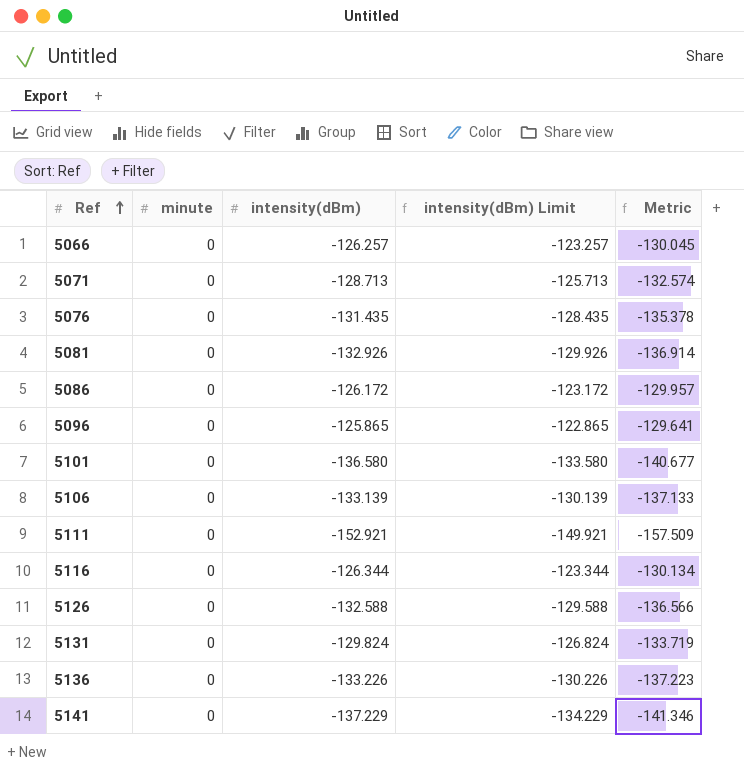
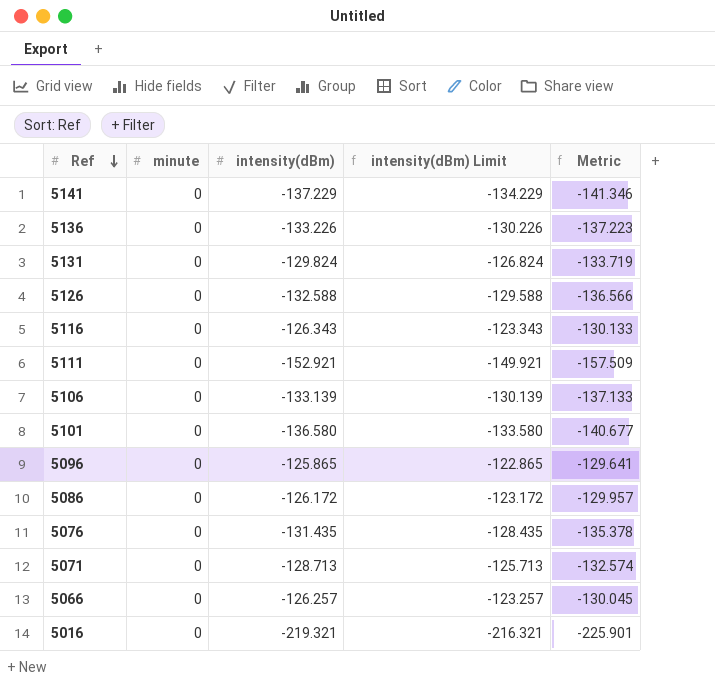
row order: Ref ascending -> Ref descending
row 5081: 0 | -132.926 | -129.926 | -136.914 -> none
5116 | intensity(dBm): -126.344 -> -126.343
5116 | intensity(dBm) Limit: -123.344 -> -123.343
5116 | Metric: -130.134 -> -130.133
row 5016: none -> 0 | -219.321 | -216.321 | -225.901

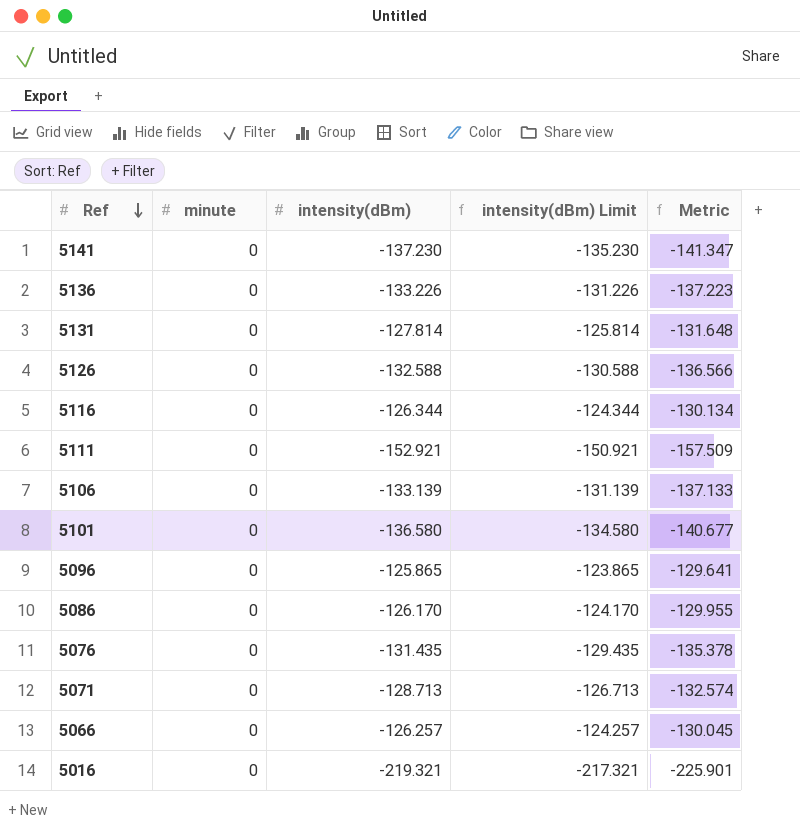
column intensity(dBm) Limit | formula: [intensity(dBm)] + 3 -> [intensity(dBm)] + 2
5141 | intensity(dBm): -137.229 -> -137.230
5141 | Metric: -141.346 -> -141.347
5131 | intensity(dBm): -129.824 -> -127.814
5131 | Metric: -133.719 -> -131.648
5116 | intensity(dBm): -126.343 -> -126.344
5116 | Metric: -130.133 -> -130.134
5086 | intensity(dBm): -126.172 -> -126.170
5086 | Metric: -129.957 -> -129.955

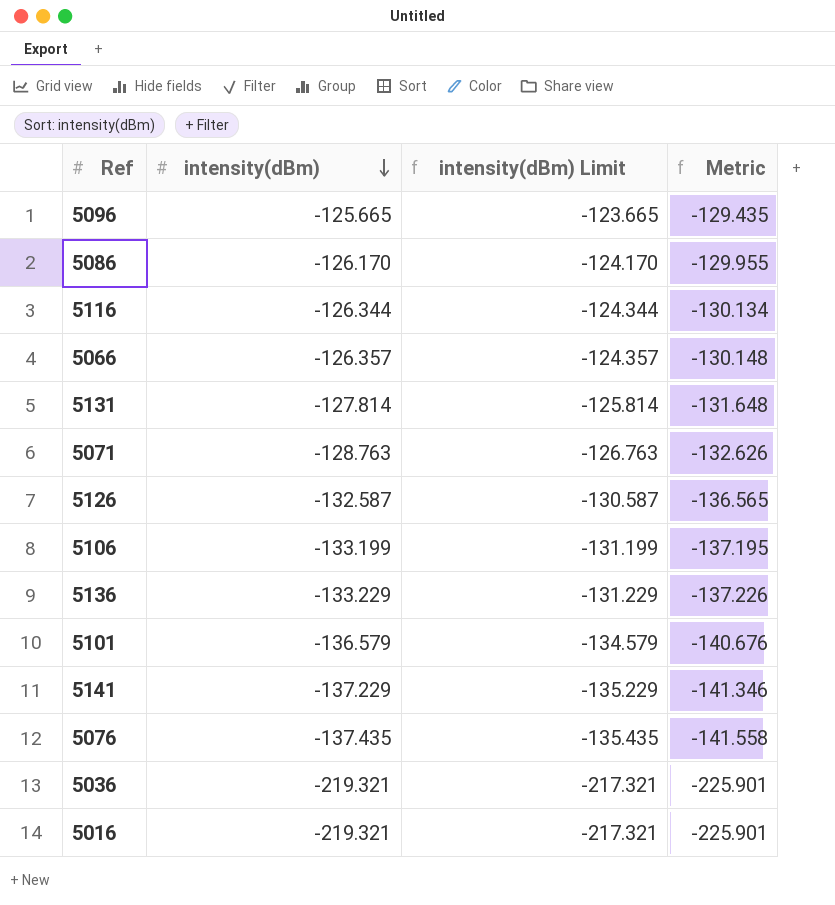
row order: Ref descending -> intensity(dBm) descending
column minute | position: 2 -> none
row 5111: 0 | -152.921 | -150.921 | -157.509 -> none
5096 | intensity(dBm): -125.865 -> -125.665
5096 | intensity(dBm) Limit: -123.865 -> -123.665
5096 | Metric: -129.641 -> -129.435
5066 | intensity(dBm): -126.257 -> -126.357
5066 | intensity(dBm) Limit: -124.257 -> -124.357
5066 | Metric: -130.045 -> -130.148
5071 | intensity(dBm): -128.713 -> -128.763
5071 | intensity(dBm) Limit: -126.713 -> -126.763
5071 | Metric: -132.574 -> -132.626
5126 | intensity(dBm): -132.588 -> -132.587
5126 | intensity(dBm) Limit: -130.588 -> -130.587
5126 | Metric: -136.566 -> -136.565
5106 | intensity(dBm): -133.139 -> -133.199
5106 | intensity(dBm) Limit: -131.139 -> -131.199
5106 | Metric: -137.133 -> -137.195
5136 | intensity(dBm): -133.226 -> -133.229
5136 | intensity(dBm) Limit: -131.226 -> -131.229
5136 | Metric: -137.223 -> -137.226
5101 | intensity(dBm): -136.580 -> -136.579
5101 | intensity(dBm) Limit: -134.580 -> -134.579
5101 | Metric: -140.677 -> -140.676
5141 | intensity(dBm): -137.230 -> -137.229
5141 | intensity(dBm) Limit: -135.230 -> -135.229
5141 | Metric: -141.347 -> -141.346
5076 | intensity(dBm): -131.435 -> -137.435
5076 | intensity(dBm) Limit: -129.435 -> -135.435
5076 | Metric: -135.378 -> -141.558
row 5036: none -> -219.321 | -217.321 | -225.901

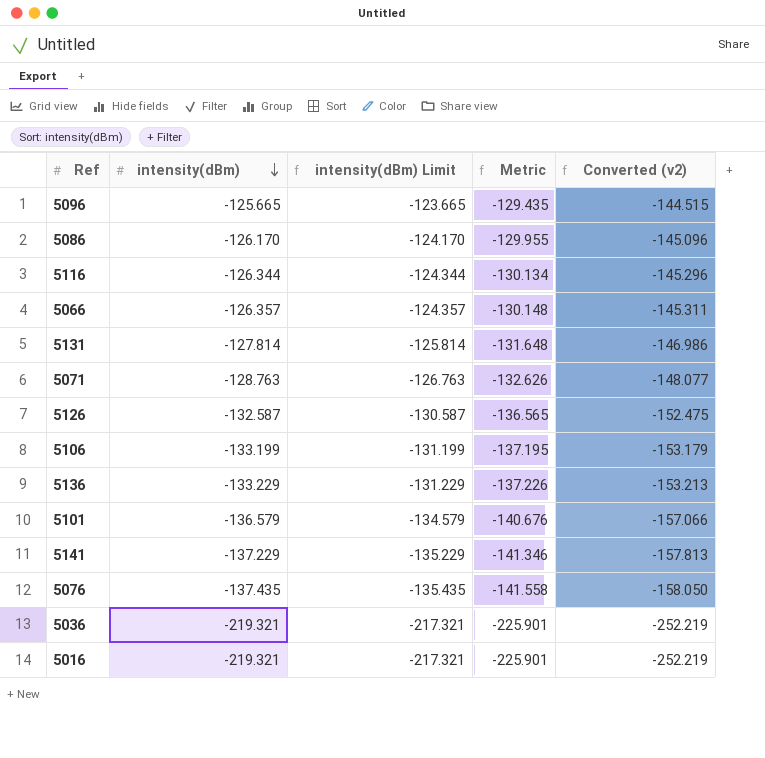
column Converted (v2) | formula: none -> [intensity(dBm)] * 1.15

